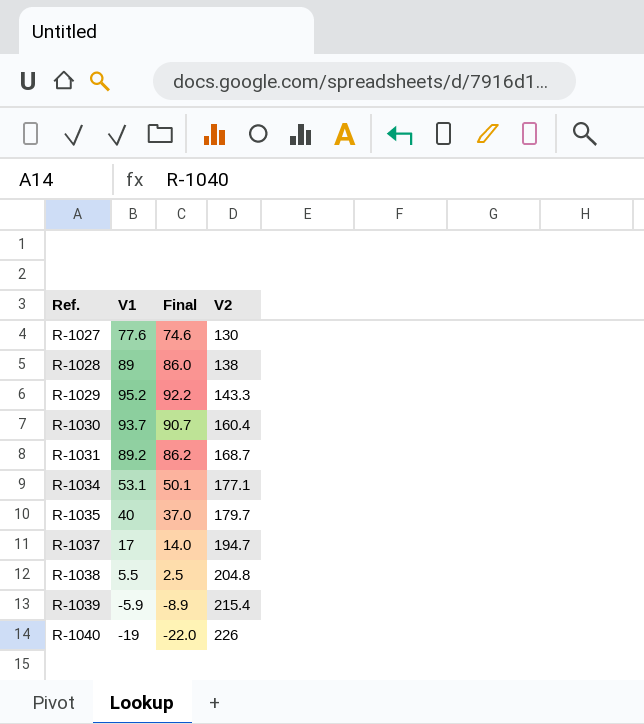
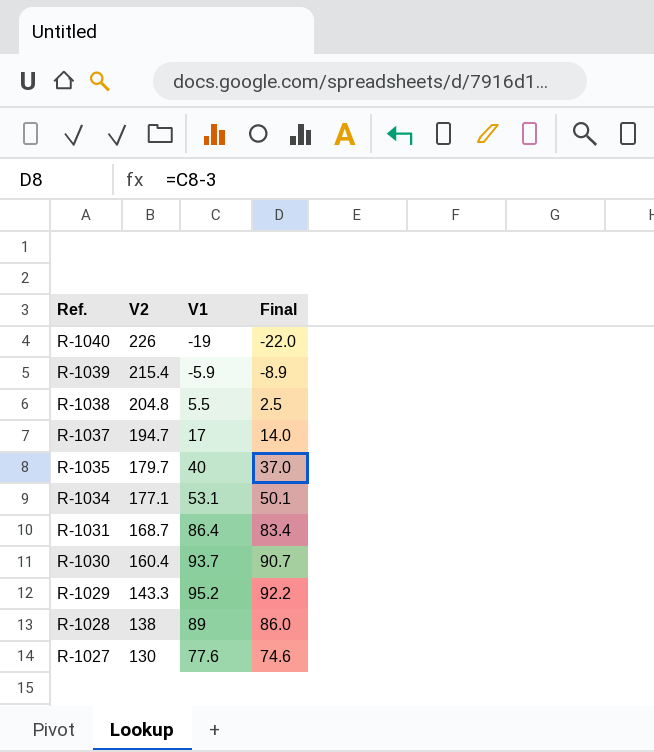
row order: Ref. ascending -> Ref. descending
column V2 | position: 4 -> 2
R-1031 | V1: 89.2 -> 86.4
R-1031 | Final: 86.2 -> 83.4

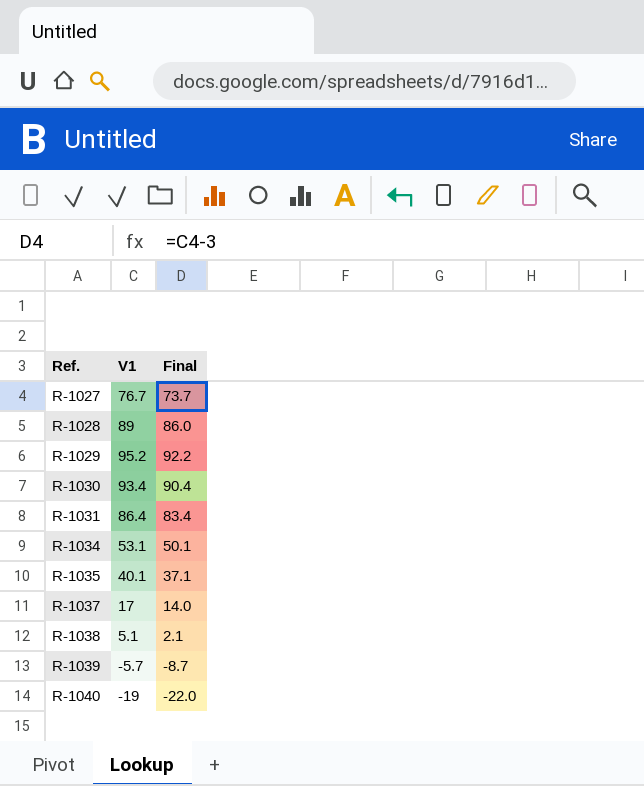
row order: Ref. descending -> Ref. ascending
column V2 | position: 2 -> none
R-1027 | V1: 77.6 -> 76.7
R-1027 | Final: 74.6 -> 73.7
R-1030 | V1: 93.7 -> 93.4
R-1030 | Final: 90.7 -> 90.4
R-1035 | V1: 40 -> 40.1
R-1035 | Final: 37.0 -> 37.1
R-1038 | V1: 5.5 -> 5.1
R-1038 | Final: 2.5 -> 2.1
R-1039 | V1: -5.9 -> -5.7
R-1039 | Final: -8.9 -> -8.7

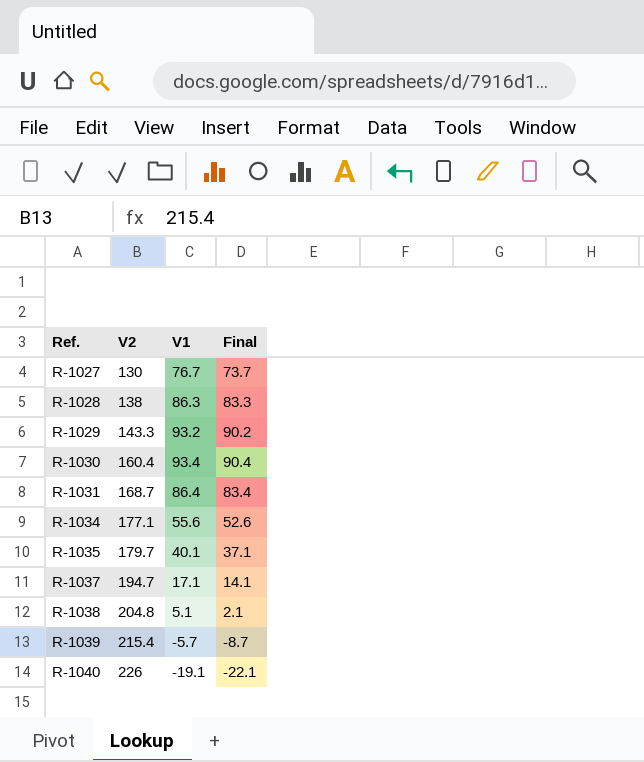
column V2 | position: none -> 2
R-1028 | V1: 89 -> 86.3
R-1028 | Final: 86.0 -> 83.3
R-1029 | V1: 95.2 -> 93.2
R-1029 | Final: 92.2 -> 90.2
R-1034 | V1: 53.1 -> 55.6
R-1034 | Final: 50.1 -> 52.6
R-1037 | V1: 17 -> 17.1
R-1037 | Final: 14.0 -> 14.1
R-1040 | V1: -19 -> -19.1
R-1040 | Final: -22.0 -> -22.1

